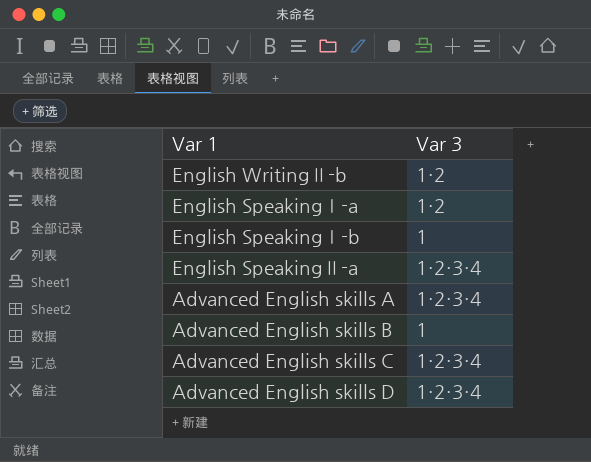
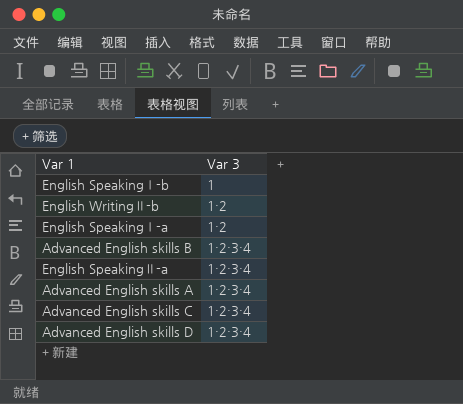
row order: none -> Var 3 ascending
Advanced English skills B | Var 3: 1 -> 1・2・3・4

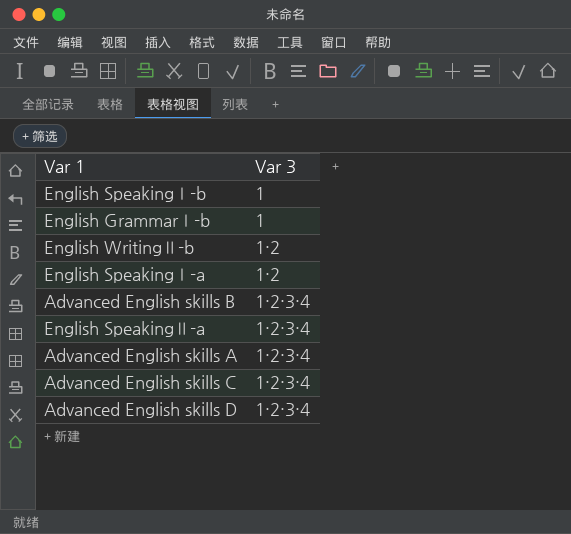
row English GrammarⅠ-b: none -> 1

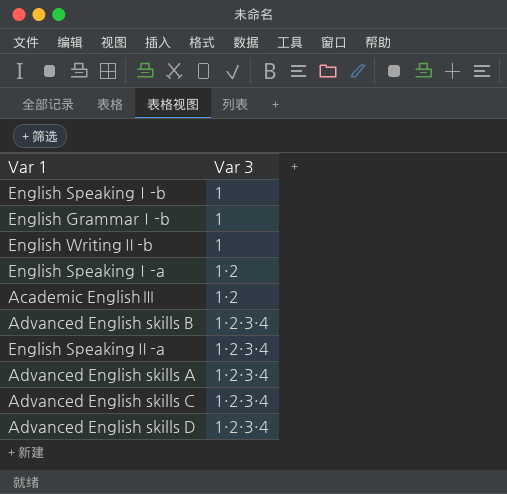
English WritingⅡ-b | Var 3: 1・2 -> 1
row Academic EnglishⅢ: none -> 1・2

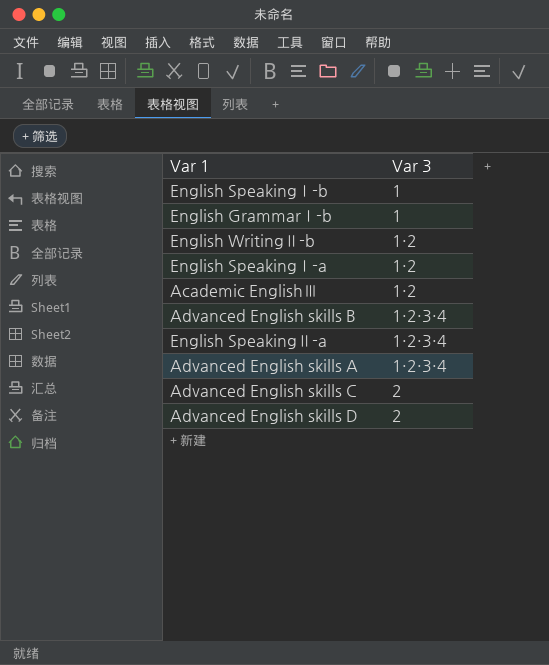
English WritingⅡ-b | Var 3: 1 -> 1・2
Advanced English skills C | Var 3: 1・2・3・4 -> 2
Advanced English skills D | Var 3: 1・2・3・4 -> 2

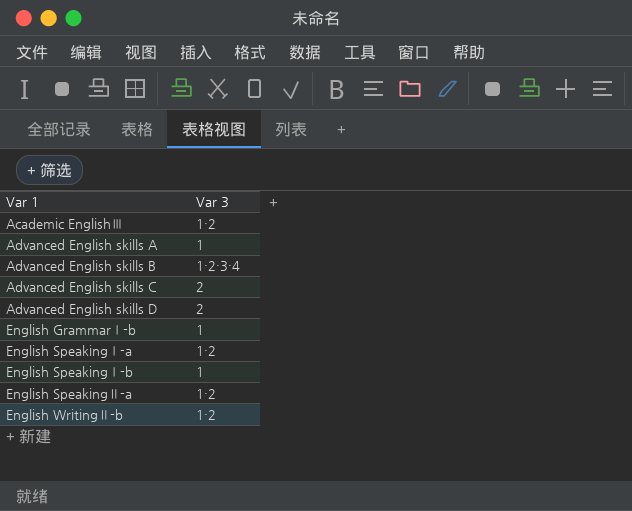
row order: Var 3 ascending -> Var 1 ascending
Advanced English skills A | Var 3: 1・2・3・4 -> 1
English SpeakingⅡ-a | Var 3: 1・2・3・4 -> 1・2

